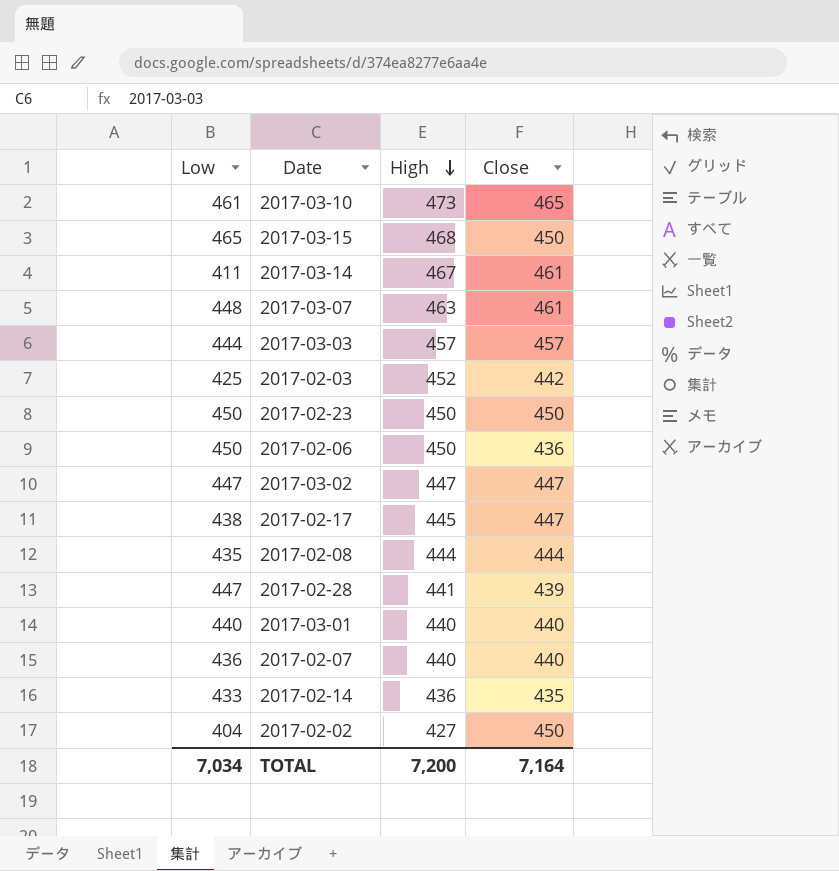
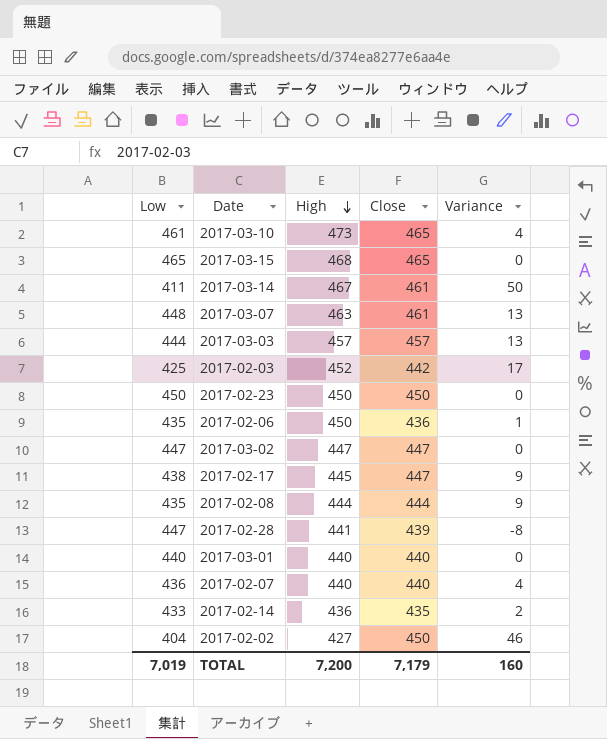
column Variance | formula: none -> [Close] - [Low]
2017-03-15 | Close: 450 -> 465
2017-02-06 | Low: 450 -> 435
TOTAL | Low: 7,034 -> 7,019
TOTAL | Close: 7,164 -> 7,179

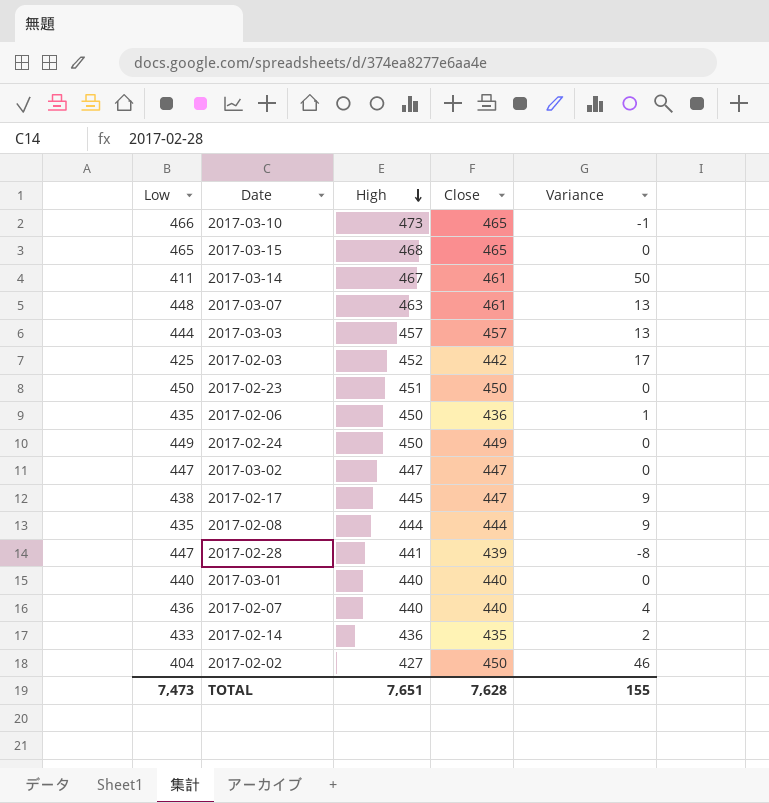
2017-03-10 | Low: 461 -> 466
2017-03-10 | Variance: 4 -> -1
2017-02-23 | High: 450 -> 451
row 2017-02-24: none -> 449 | 450 | 449 | 0
TOTAL | Low: 7,019 -> 7,473
TOTAL | High: 7,200 -> 7,651
TOTAL | Close: 7,179 -> 7,628
TOTAL | Variance: 160 -> 155

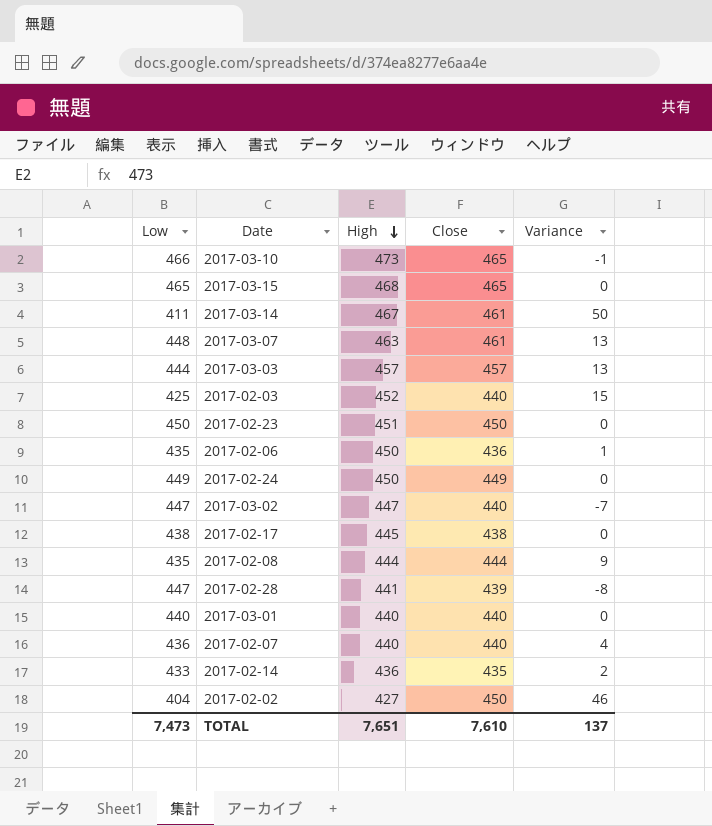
2017-02-03 | Close: 442 -> 440
2017-02-03 | Variance: 17 -> 15
2017-03-02 | Close: 447 -> 440
2017-03-02 | Variance: 0 -> -7
2017-02-17 | Close: 447 -> 438
2017-02-17 | Variance: 9 -> 0
TOTAL | Close: 7,628 -> 7,610
TOTAL | Variance: 155 -> 137

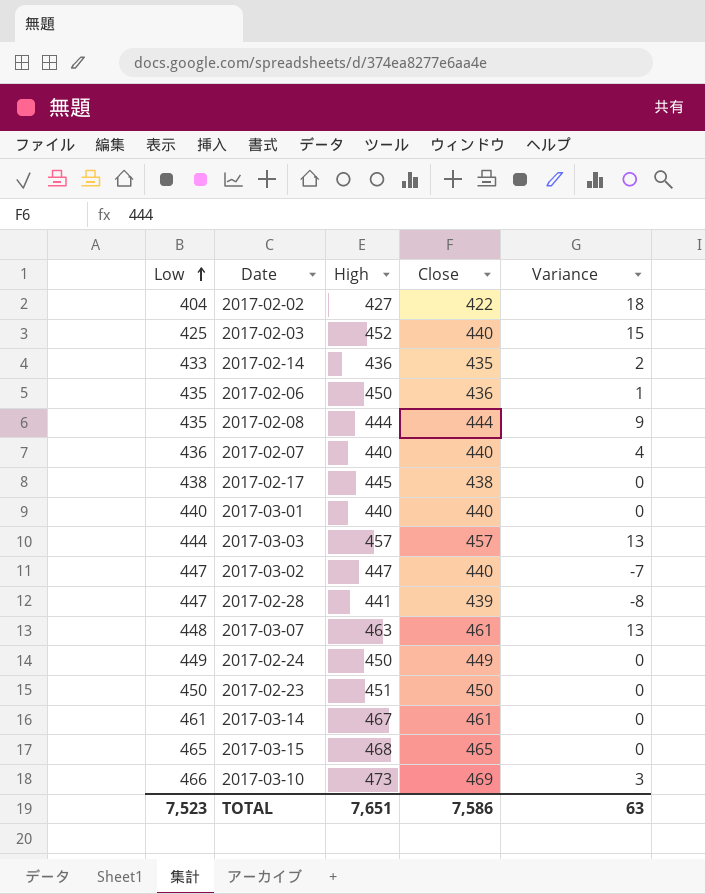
row order: High descending -> Low ascending
2017-02-02 | Close: 450 -> 422
2017-02-02 | Variance: 46 -> 18
2017-03-14 | Low: 411 -> 461
2017-03-14 | Variance: 50 -> 0
2017-03-10 | Close: 465 -> 469
2017-03-10 | Variance: -1 -> 3
TOTAL | Low: 7,473 -> 7,523
TOTAL | Close: 7,610 -> 7,586
TOTAL | Variance: 137 -> 63

